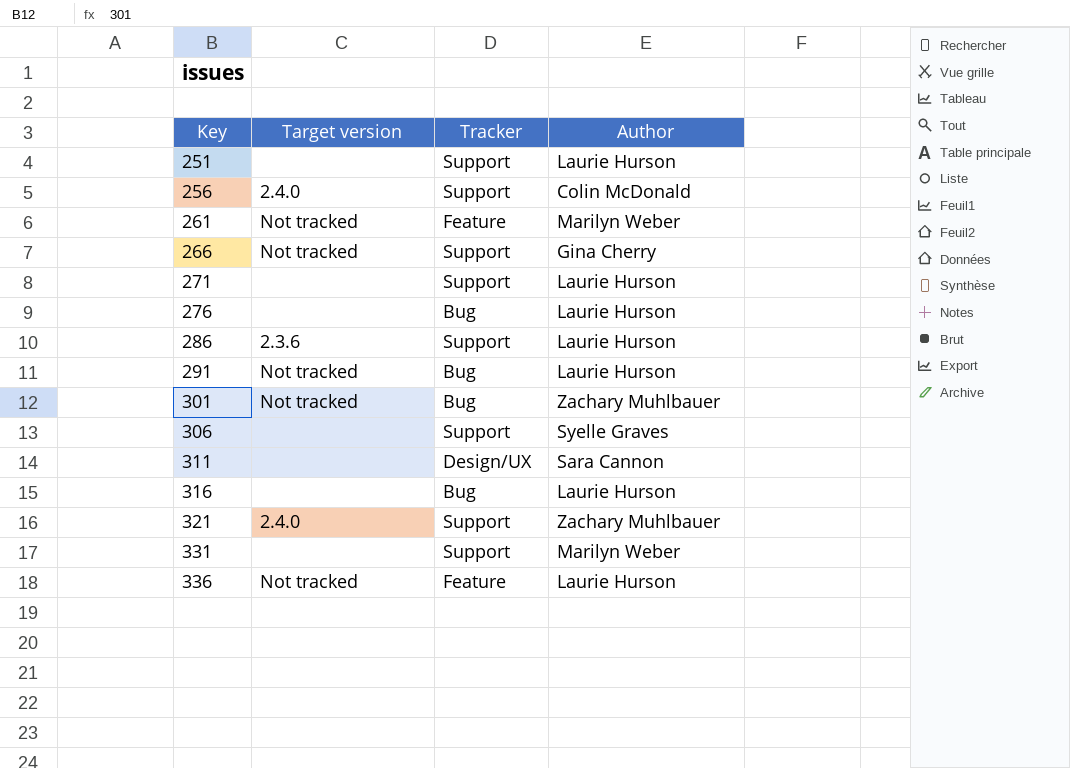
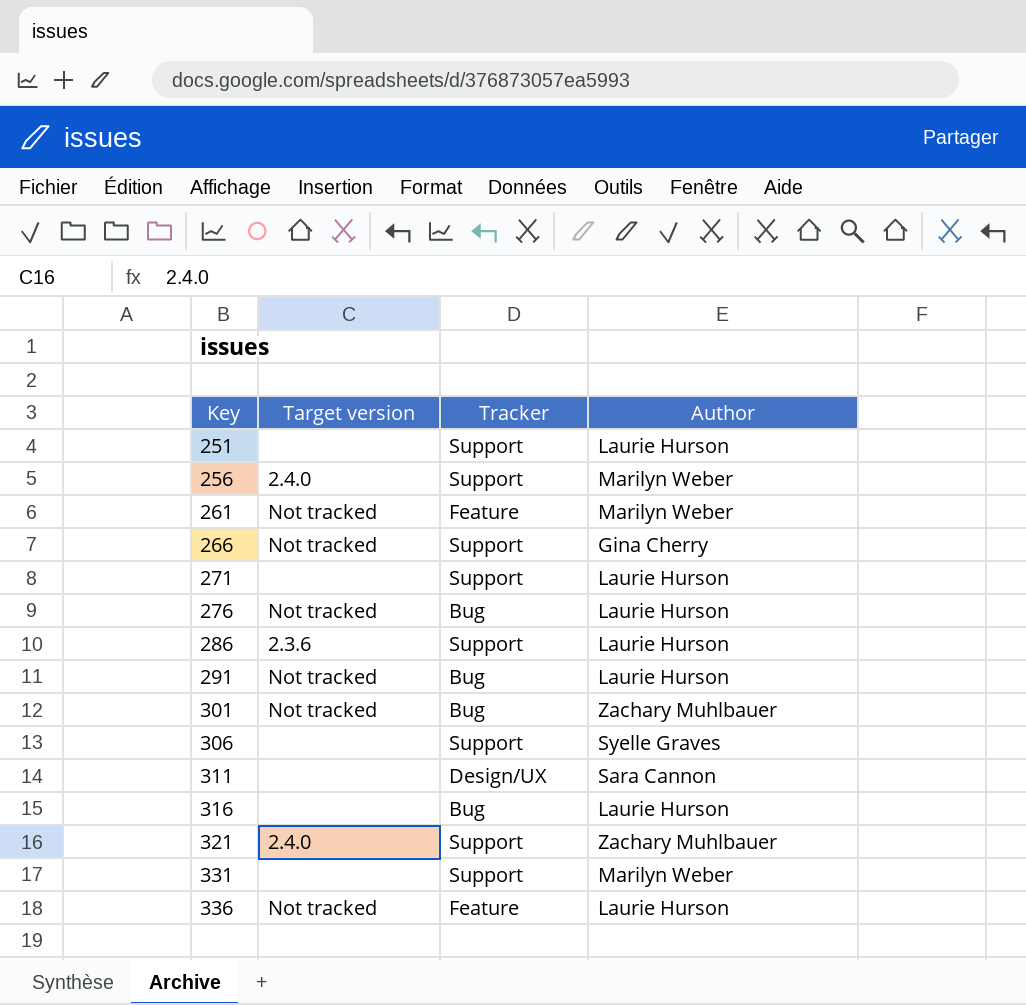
256 | Author: Colin McDonald -> Marilyn Weber
276 | Target version: none -> Not tracked

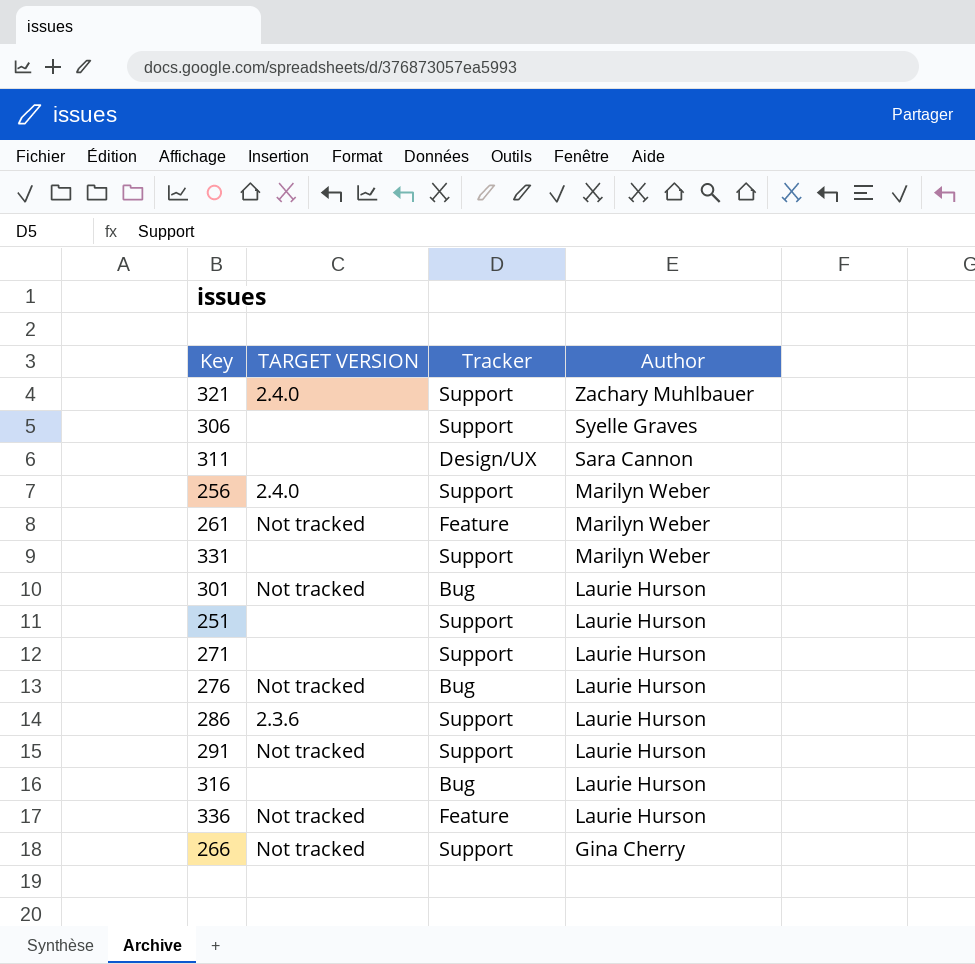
row order: Key ascending -> Author descending
column name: Target version -> TARGET VERSION
301 | Author: Zachary Muhlbauer -> Laurie Hurson
291 | Tracker: Bug -> Support

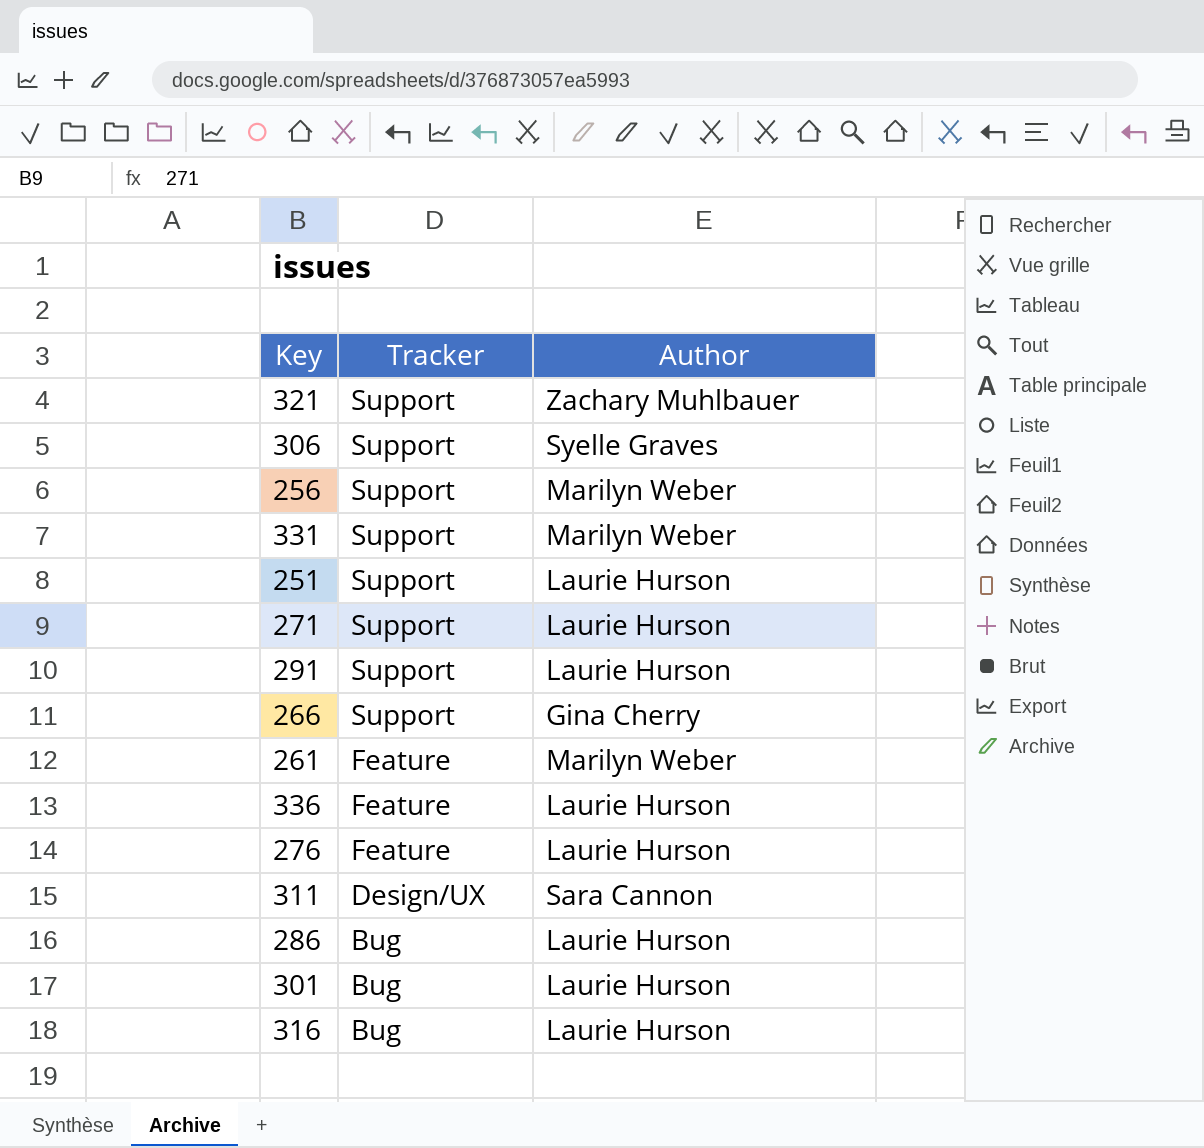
row order: Author descending -> Tracker descending
column TARGET VERSION | position: 2 -> none
276 | Tracker: Bug -> Feature
286 | Tracker: Support -> Bug

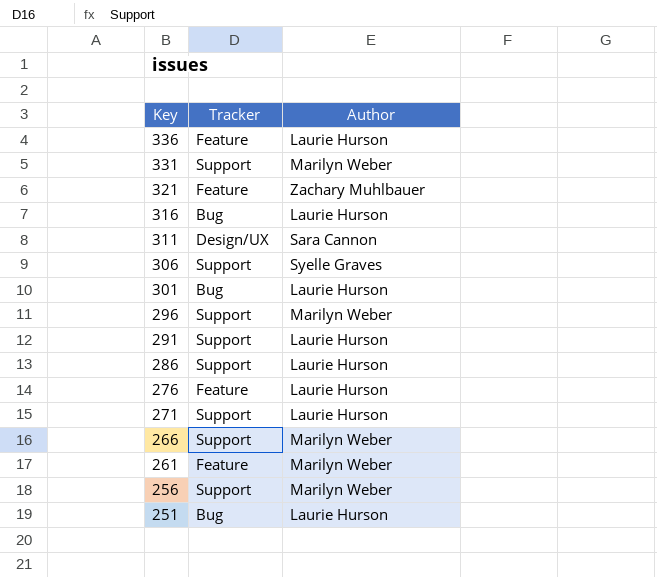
row order: Tracker descending -> Key descending
321 | Tracker: Support -> Feature
row 296: none -> Support | Marilyn Weber
286 | Tracker: Bug -> Support
266 | Author: Gina Cherry -> Marilyn Weber
251 | Tracker: Support -> Bug

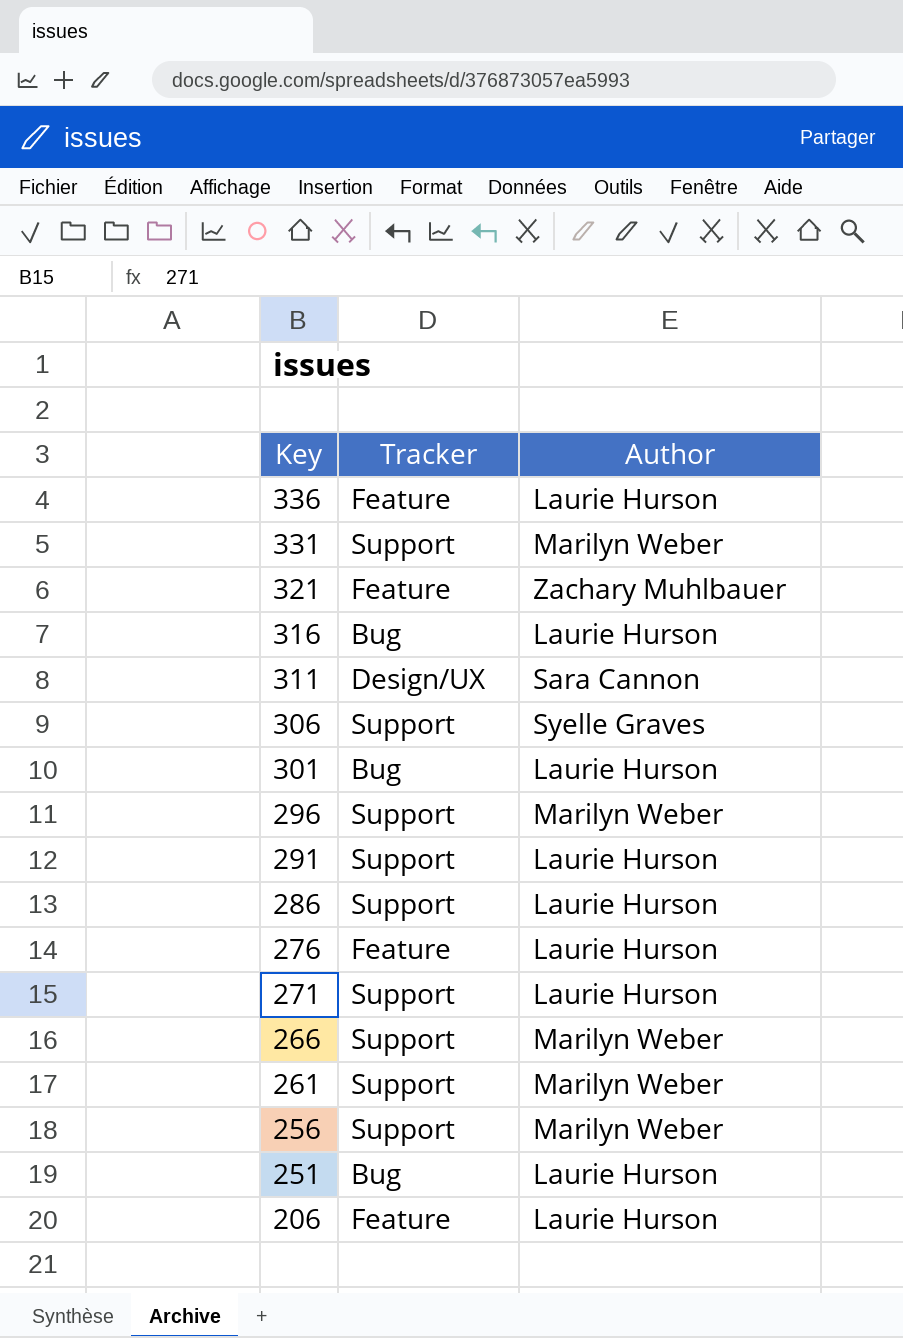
261 | Tracker: Feature -> Support
row 206: none -> Feature | Laurie Hurson

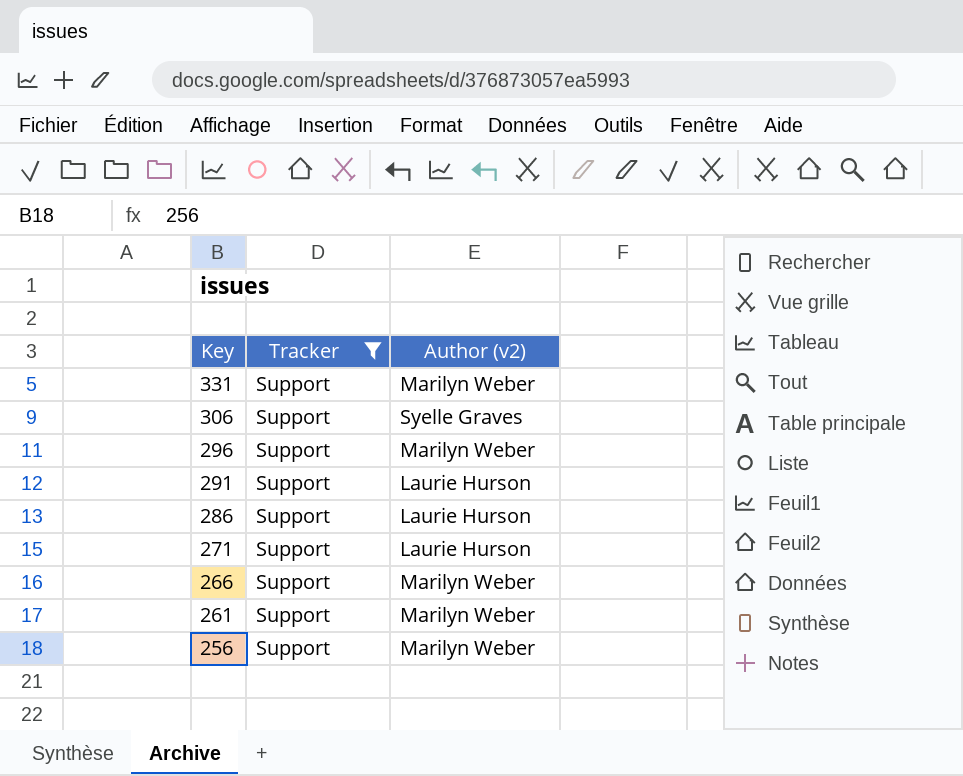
filter: none -> Tracker = Support
column name: Author -> Author (v2)

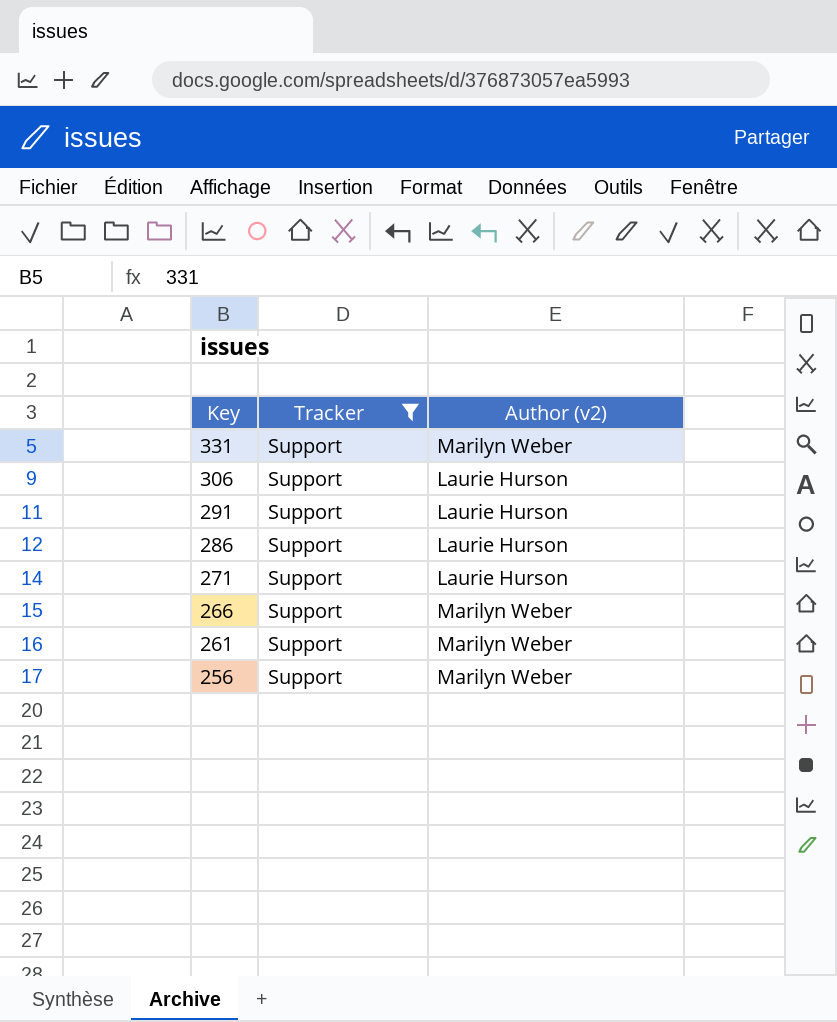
row 296: Support | Marilyn Weber -> none
306 | Author (v2): Syelle Graves -> Laurie Hurson

